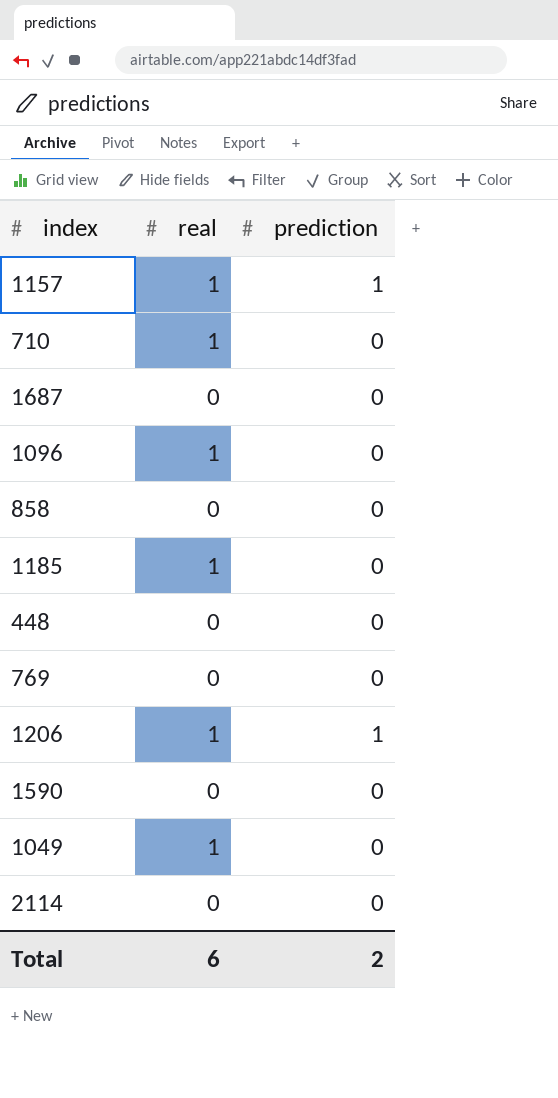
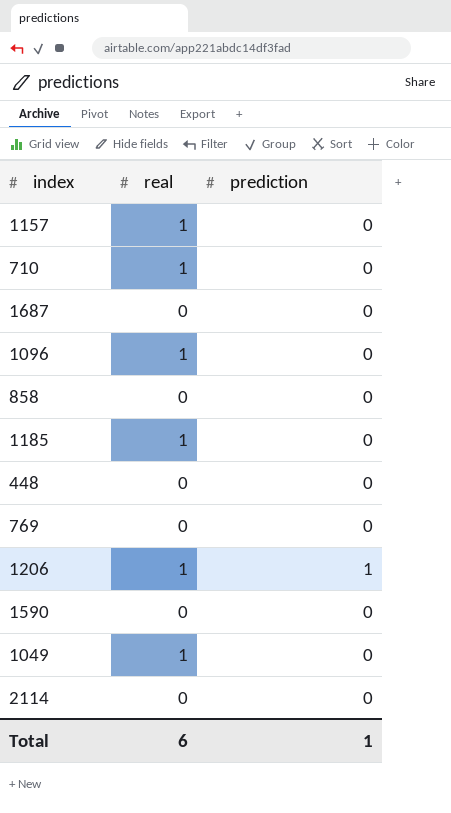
1157 | prediction: 1 -> 0
Total | prediction: 2 -> 1

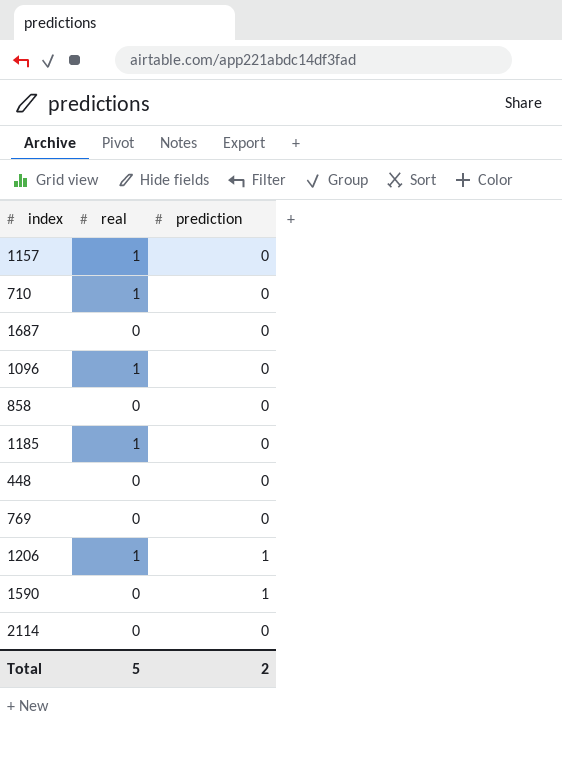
row 1049: 1 | 0 -> none
1590 | prediction: 0 -> 1
Total | real: 6 -> 5
Total | prediction: 1 -> 2

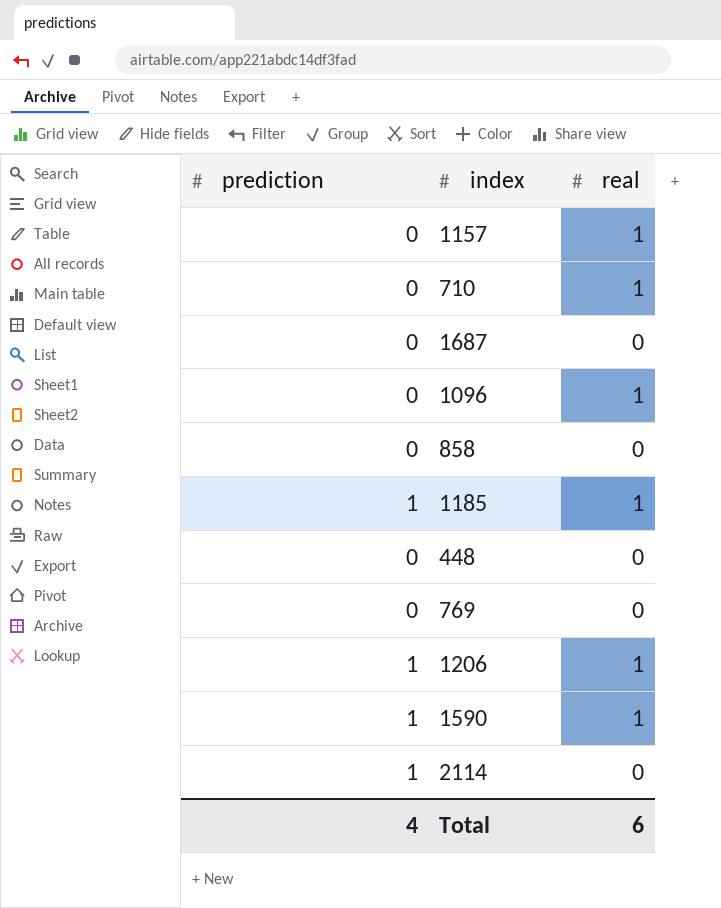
column prediction | position: 3 -> 1
1185 | prediction: 0 -> 1
1590 | real: 0 -> 1
2114 | prediction: 0 -> 1
Total | prediction: 2 -> 4
Total | real: 5 -> 6

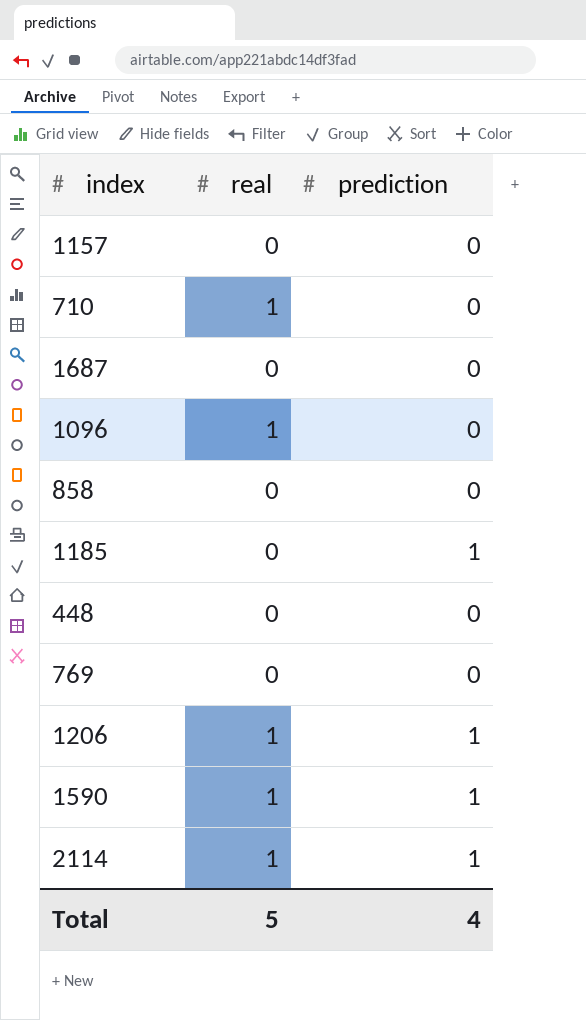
column prediction | position: 1 -> 3
1157 | real: 1 -> 0
1185 | real: 1 -> 0
2114 | real: 0 -> 1
Total | real: 6 -> 5

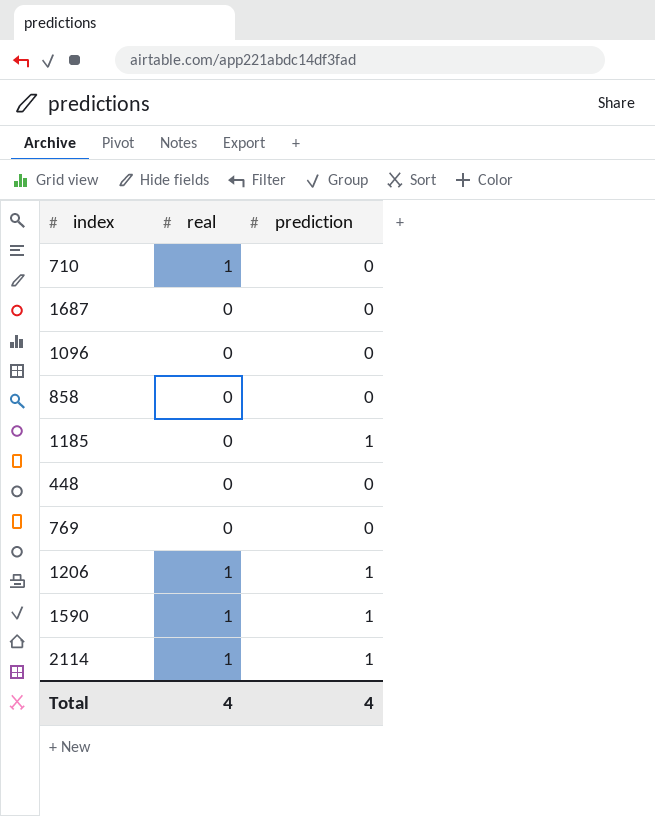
row 1157: 0 | 0 -> none
1096 | real: 1 -> 0
Total | real: 5 -> 4

